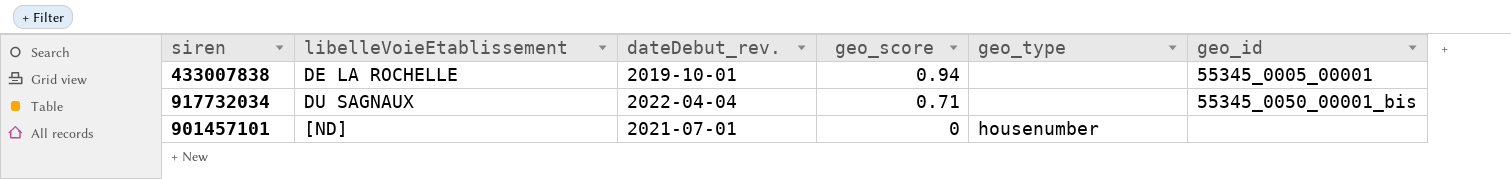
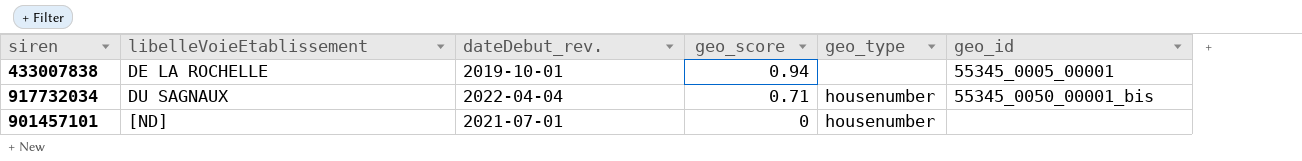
917732034 | geo_type: none -> housenumber

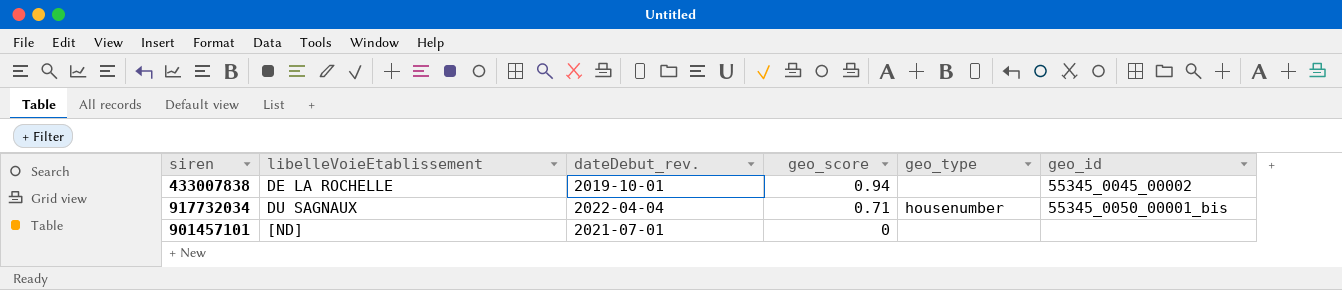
433007838 | geo_id: 55345_0005_00001 -> 55345_0045_00002
901457101 | geo_type: housenumber -> none

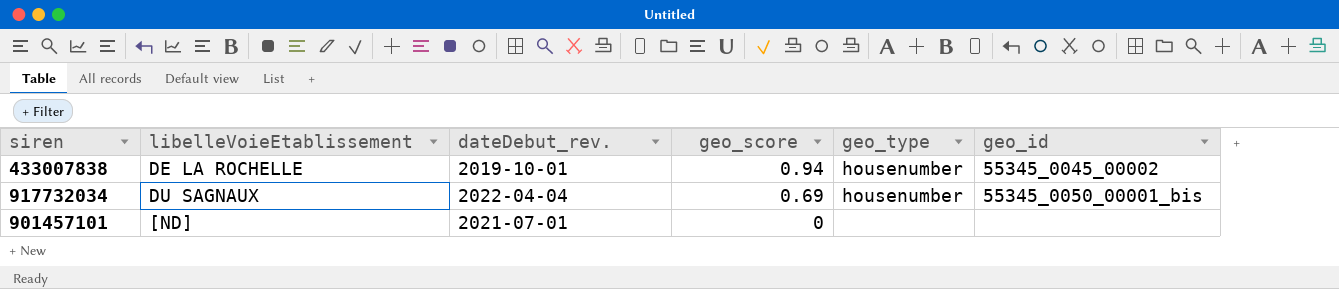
433007838 | geo_type: none -> housenumber
917732034 | geo_score: 0.71 -> 0.69

